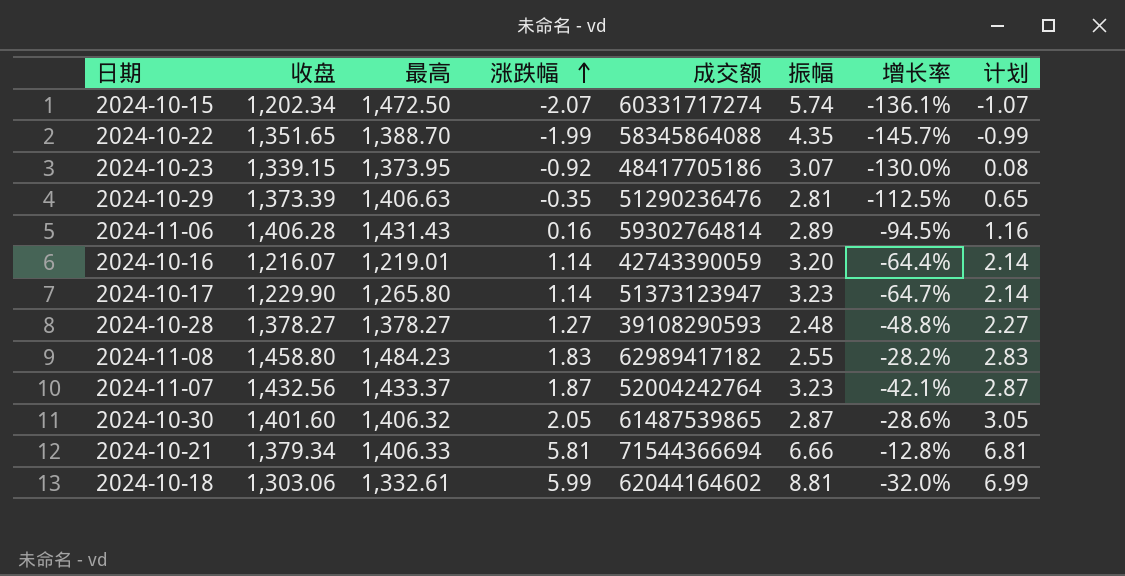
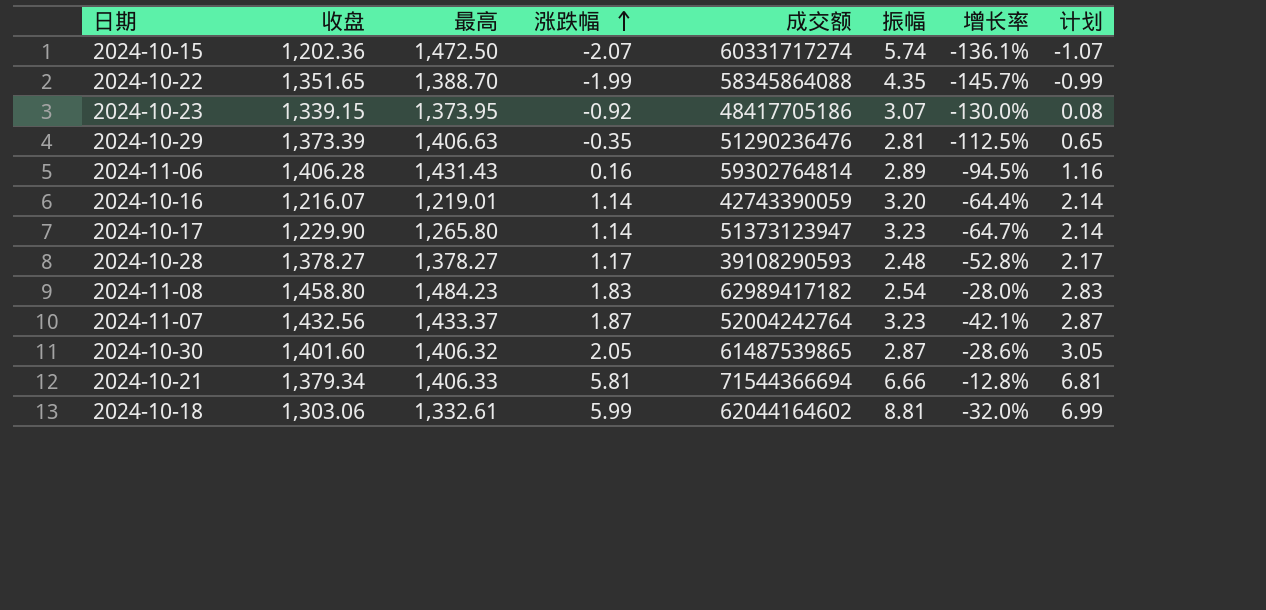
2024-10-15 | 收盘: 1,202.34 -> 1,202.36
2024-10-28 | 涨跌幅: 1.27 -> 1.17
2024-10-28 | 增长率: -48.8% -> -52.8%
2024-10-28 | 计划: 2.27 -> 2.17
2024-11-08 | 振幅: 2.55 -> 2.54
2024-11-08 | 增长率: -28.2% -> -28.0%

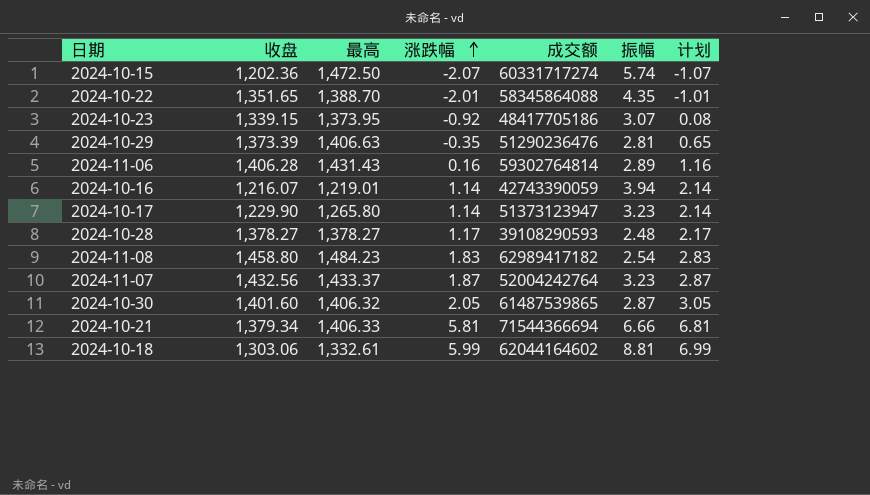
column 增长率 | formula: ([涨跌幅] - [振幅]) / [振幅] -> none
2024-10-22 | 涨跌幅: -1.99 -> -2.01
2024-10-22 | 计划: -0.99 -> -1.01
2024-10-16 | 振幅: 3.20 -> 3.94

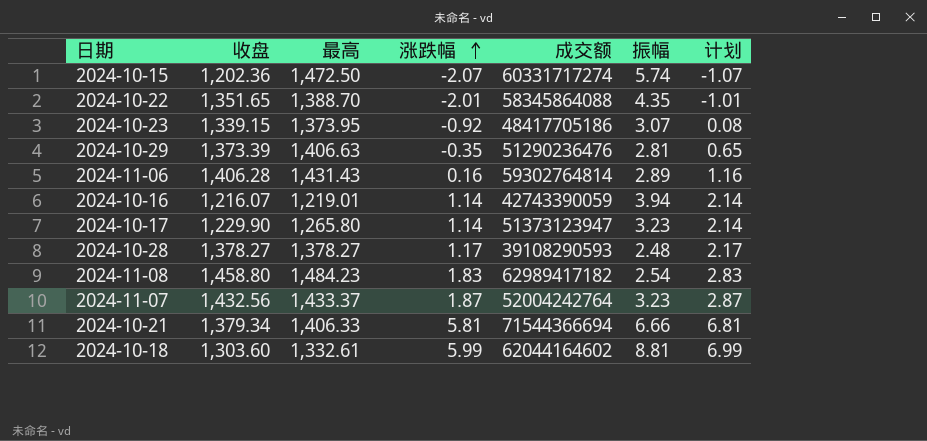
row 2024-10-30: 1,401.60 | 1,406.32 | 2.05 | 61487539865 | 2.87 | 3.05 -> none
2024-10-18 | 收盘: 1,303.06 -> 1,303.60

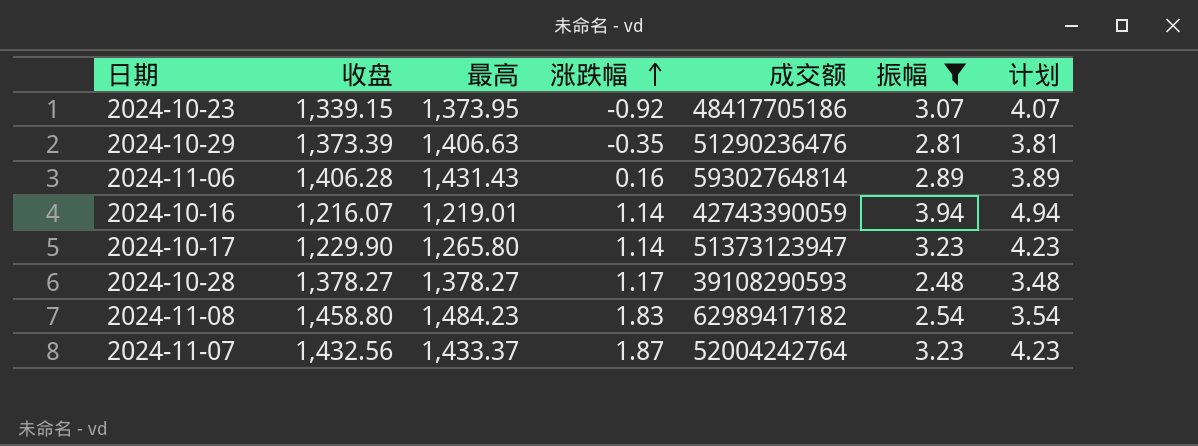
filter: none -> 振幅 <= 3.94
column 计划 | formula: [涨跌幅] + 1 -> [振幅] + 1

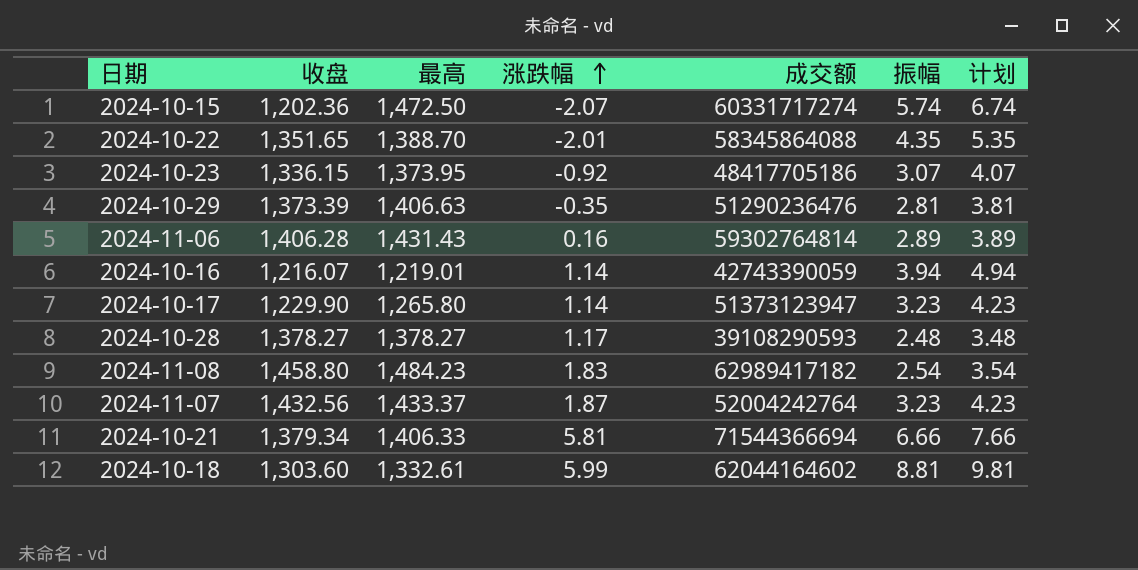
filter: 振幅 <= 3.94 -> none
2024-10-23 | 收盘: 1,339.15 -> 1,336.15

